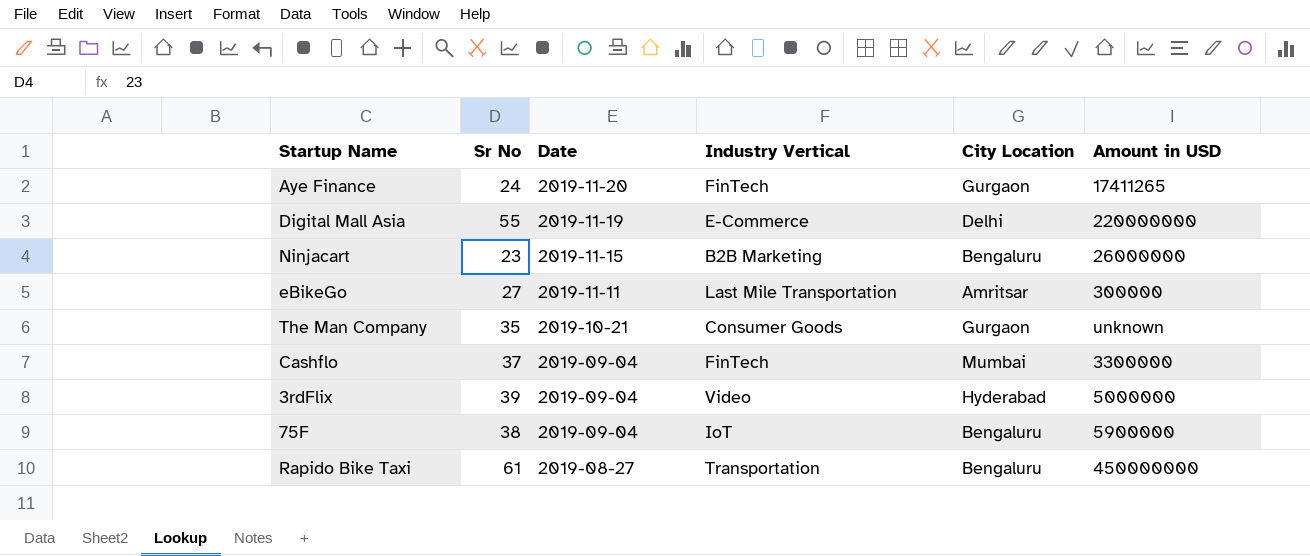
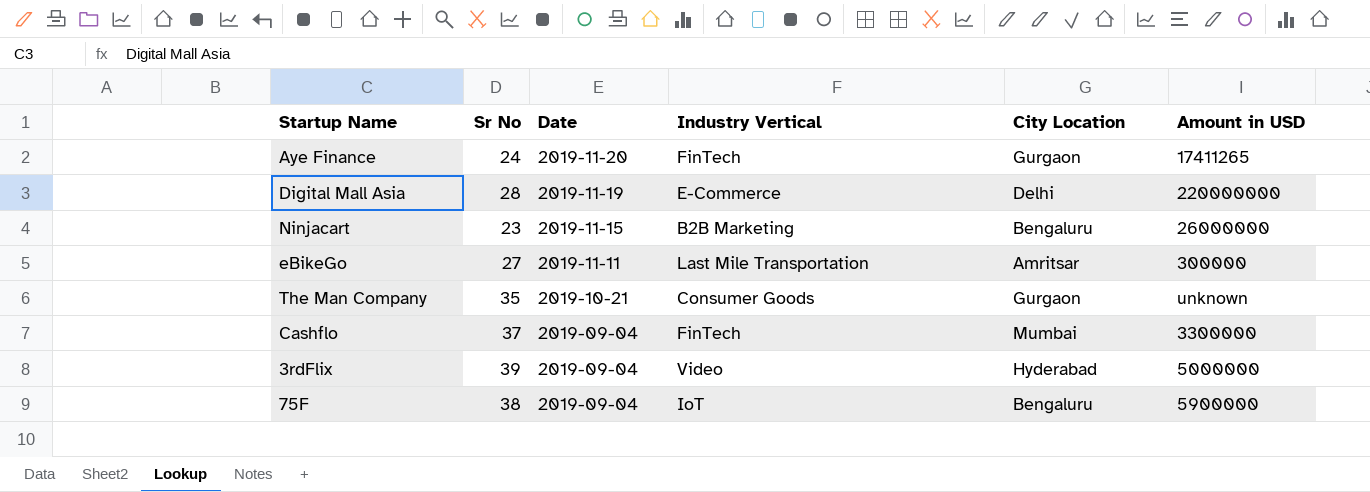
row Rapido Bike Taxi: 61 | 2019-08-27 | Transportation | Bengaluru | 450000000 -> none
Digital Mall Asia | Sr No: 55 -> 28

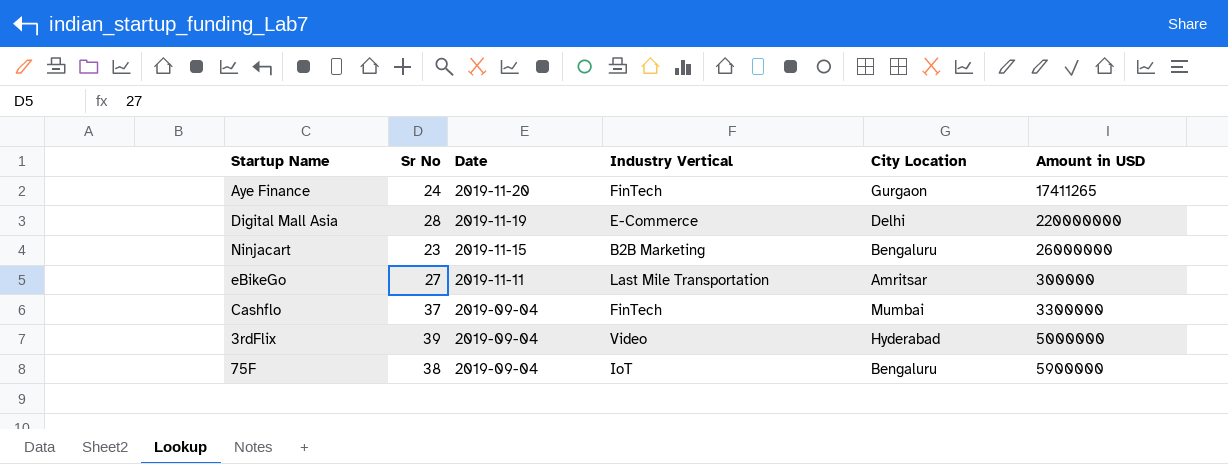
row The Man Company: 35 | 2019-10-21 | Consumer Goods | Gurgaon | unknown -> none

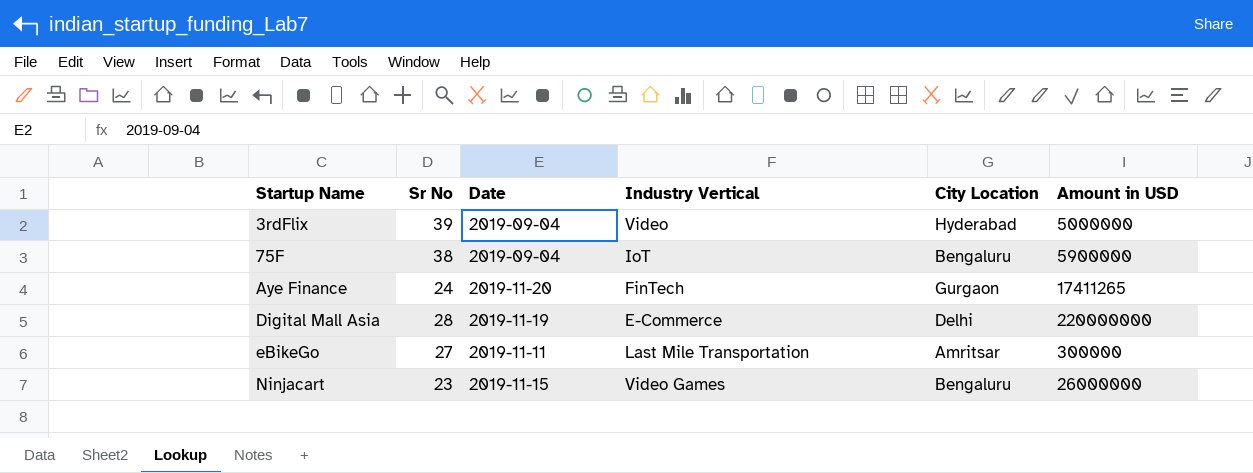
row order: Date descending -> Startup Name ascending
row Cashflo: 37 | 2019-09-04 | FinTech | Mumbai | 3300000 -> none
Ninjacart | Industry Vertical: B2B Marketing -> Video Games

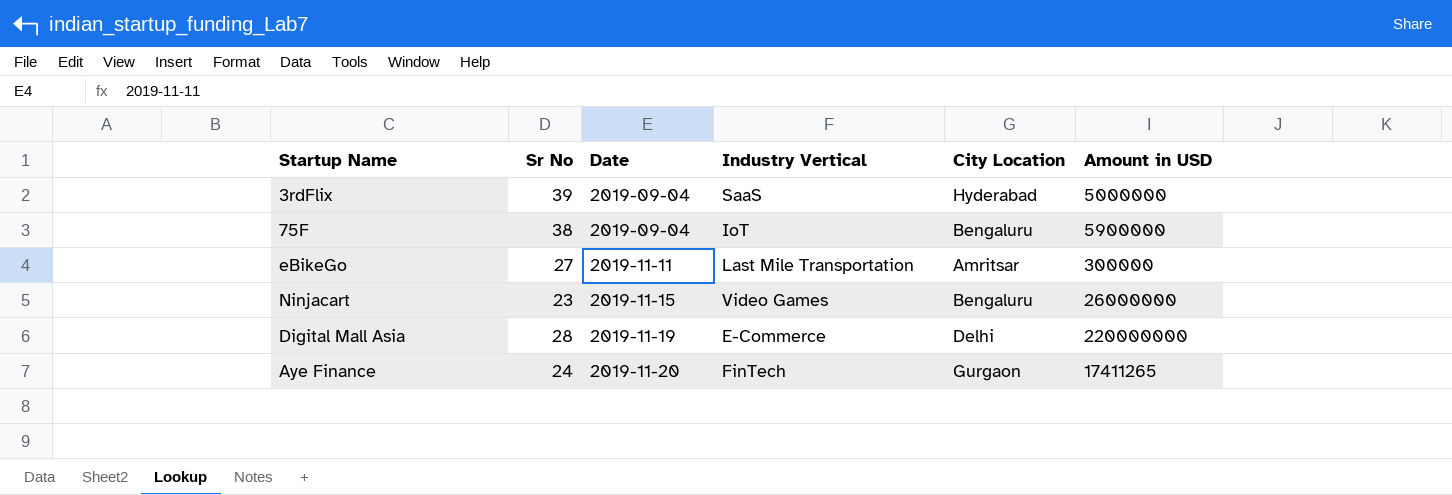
row order: Startup Name ascending -> Date ascending
3rdFlix | Industry Vertical: Video -> SaaS

